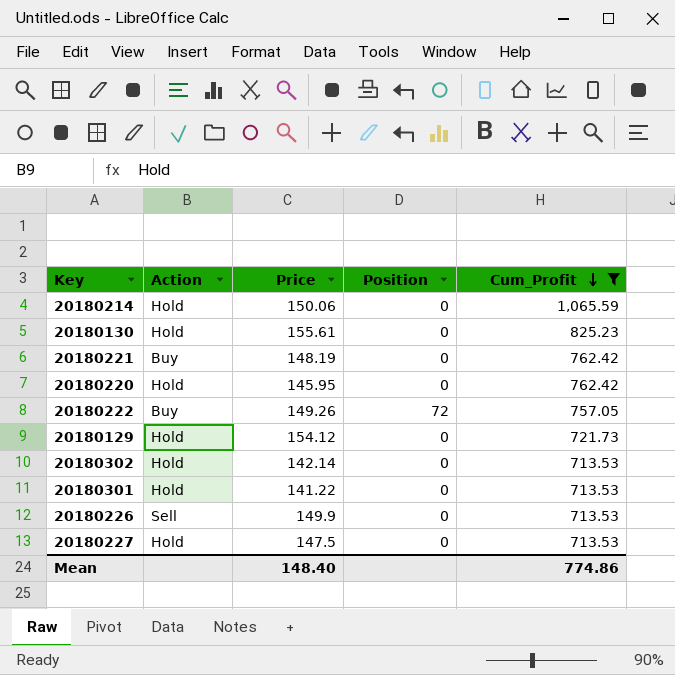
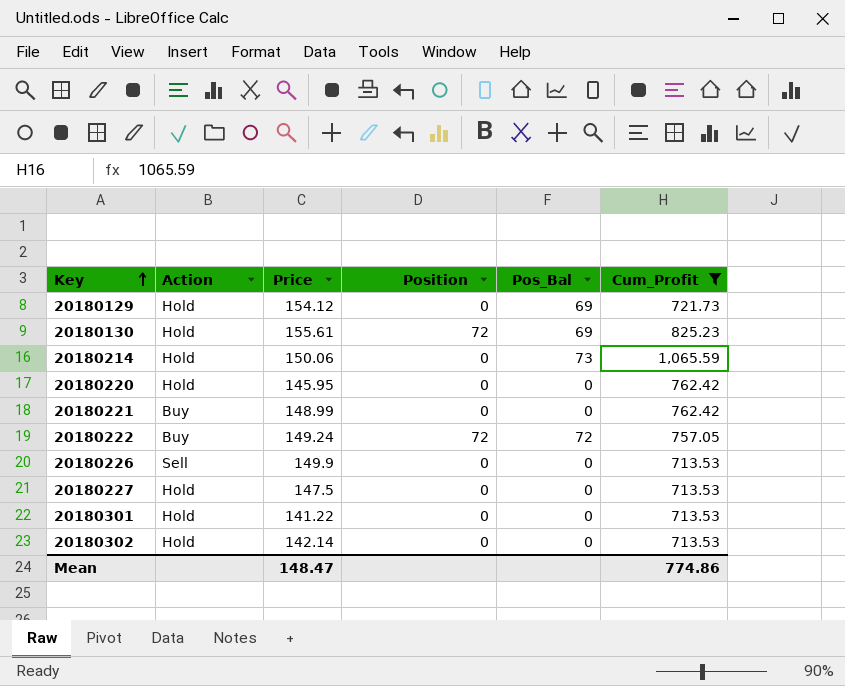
row order: Cum_Profit descending -> Key ascending
column Pos_Bal | position: none -> 5
20180130 | Position: 0 -> 72
20180221 | Price: 148.19 -> 148.99
20180222 | Price: 149.26 -> 149.24
Mean | Price: 148.40 -> 148.47

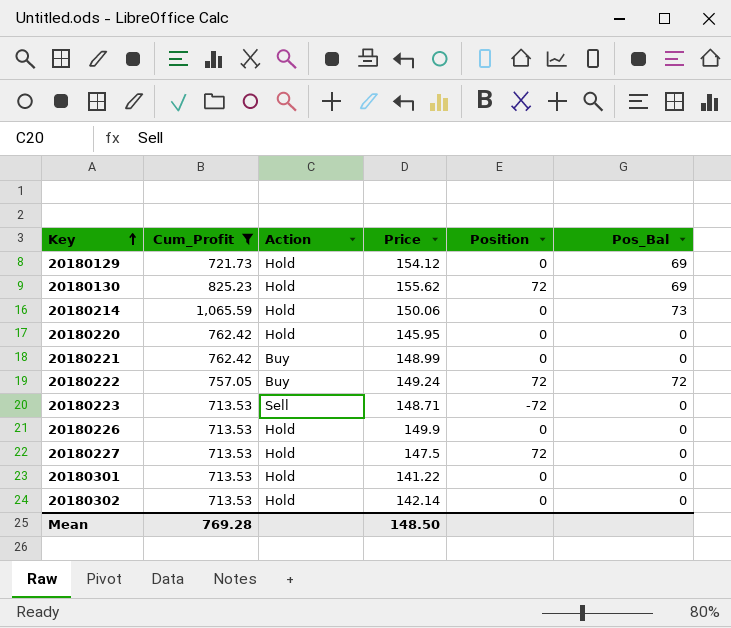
column Cum_Profit | position: 6 -> 2
20180130 | Price: 155.61 -> 155.62
row 20180223: none -> 713.53 | Sell | 148.71 | -72 | 0
20180226 | Action: Sell -> Hold
20180227 | Position: 0 -> 72
Mean | Cum_Profit: 774.86 -> 769.28
Mean | Price: 148.47 -> 148.50

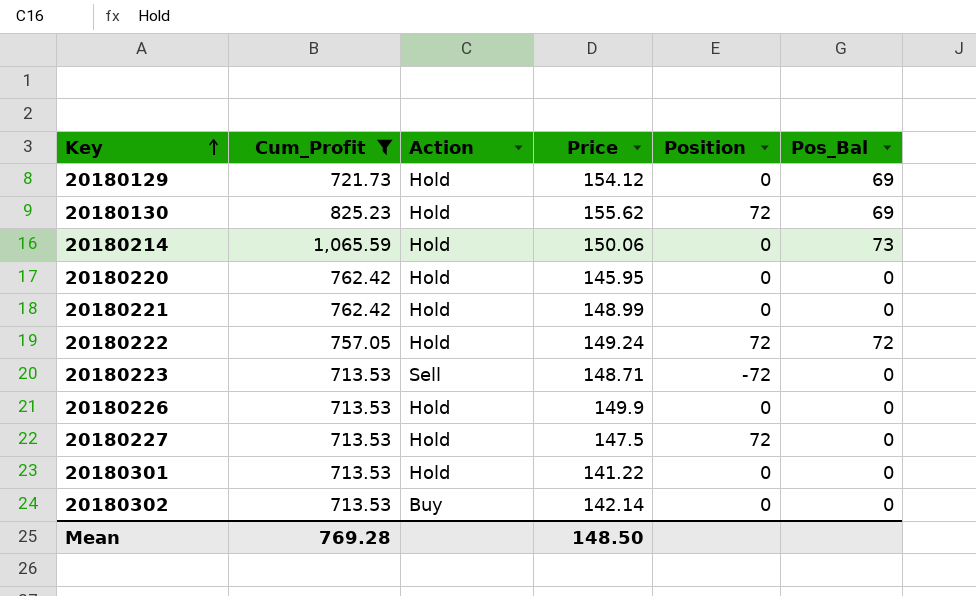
20180221 | Action: Buy -> Hold
20180222 | Action: Buy -> Hold
20180302 | Action: Hold -> Buy

